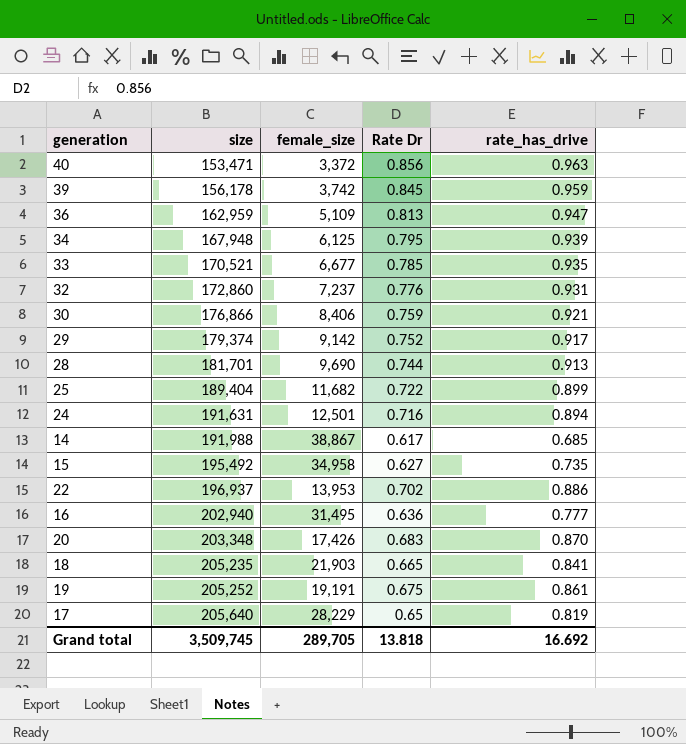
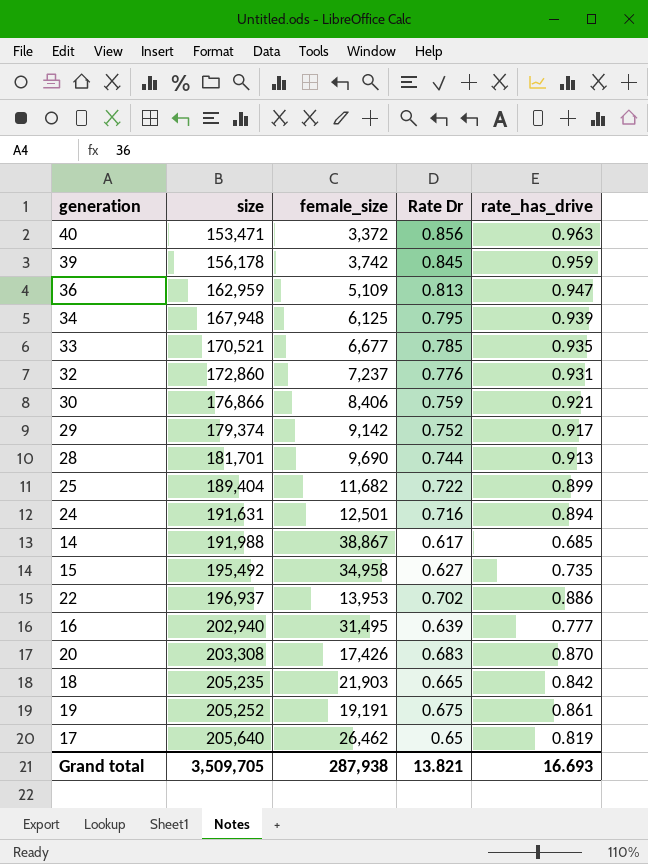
16 | Rate Dr: 0.636 -> 0.639
20 | size: 203,348 -> 203,308
18 | rate_has_drive: 0.841 -> 0.842
17 | female_size: 28,229 -> 26,462
Grand total | size: 3,509,745 -> 3,509,705
Grand total | female_size: 289,705 -> 287,938
Grand total | Rate Dr: 13.818 -> 13.821
Grand total | rate_has_drive: 16.692 -> 16.693

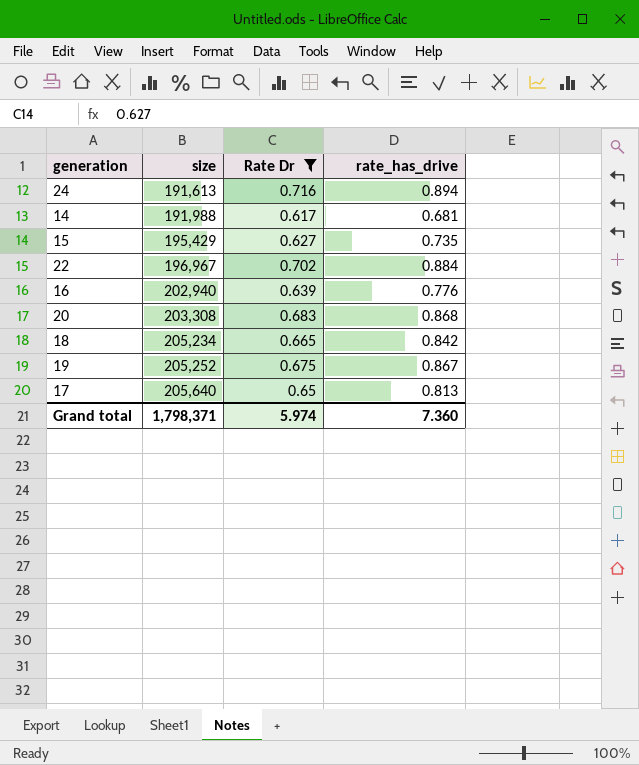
filter: none -> Rate Dr <= 0.716
column female_size | position: 3 -> none
24 | size: 191,631 -> 191,613
14 | rate_has_drive: 0.685 -> 0.681
15 | size: 195,492 -> 195,429
22 | size: 196,937 -> 196,967
22 | rate_has_drive: 0.886 -> 0.884
16 | rate_has_drive: 0.777 -> 0.776
20 | rate_has_drive: 0.870 -> 0.868
18 | size: 205,235 -> 205,234
19 | rate_has_drive: 0.861 -> 0.867
17 | rate_has_drive: 0.819 -> 0.813
Grand total | size: 3,509,705 -> 1,798,371
Grand total | Rate Dr: 13.821 -> 5.974
Grand total | rate_has_drive: 16.693 -> 7.360

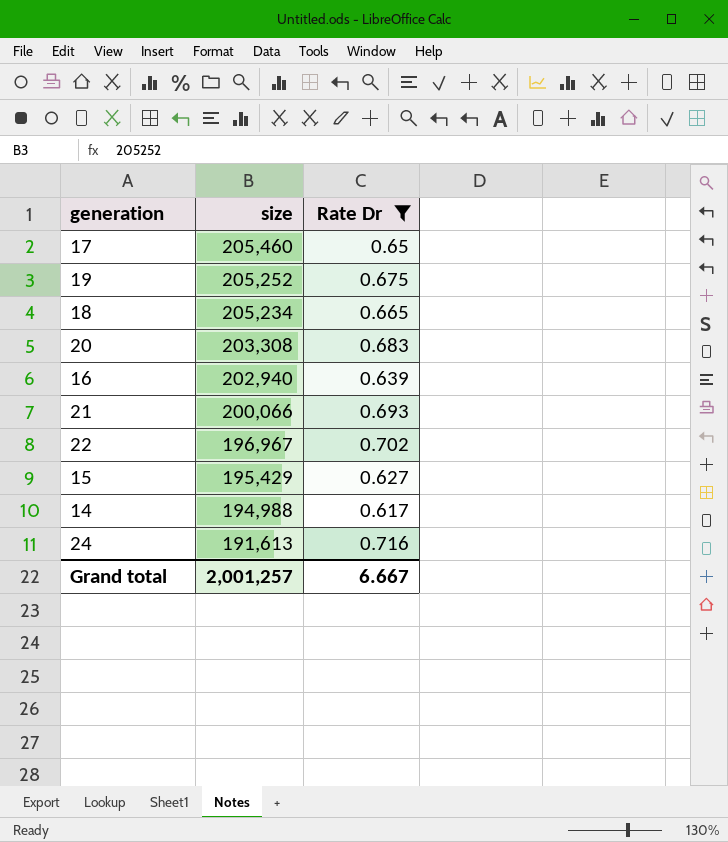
row order: size ascending -> size descending
column rate_has_drive | position: 4 -> none
17 | size: 205,640 -> 205,460
row 21: none -> 200,066 | 0.693
14 | size: 191,988 -> 194,988
Grand total | size: 1,798,371 -> 2,001,257
Grand total | Rate Dr: 5.974 -> 6.667

